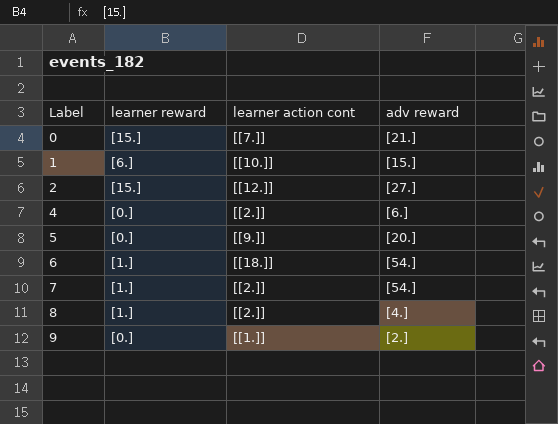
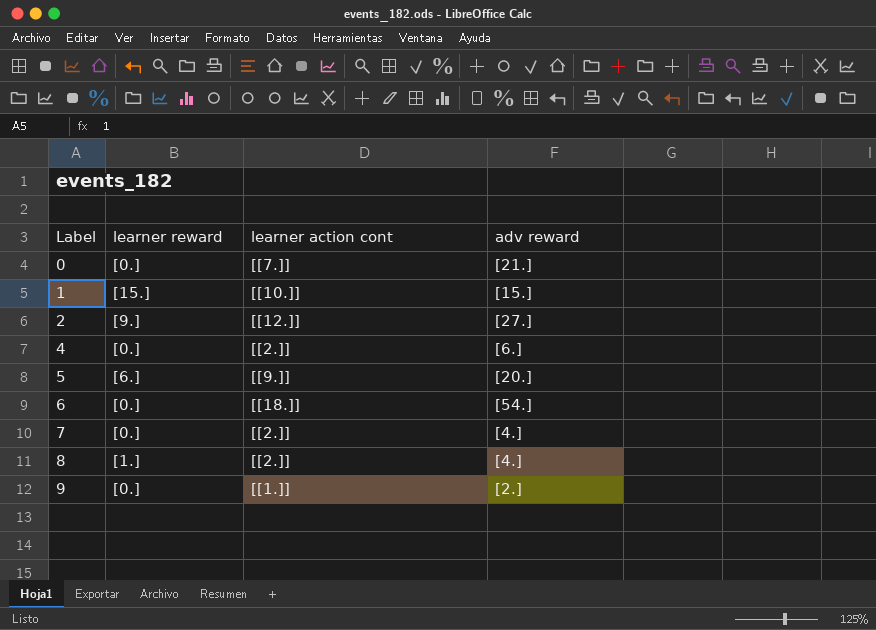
0 | learner reward: [15.] -> [0.]
1 | learner reward: [6.] -> [15.]
2 | learner reward: [15.] -> [9.]
5 | learner reward: [0.] -> [6.]
6 | learner reward: [1.] -> [0.]
7 | learner reward: [1.] -> [0.]
7 | adv reward: [54.] -> [4.]

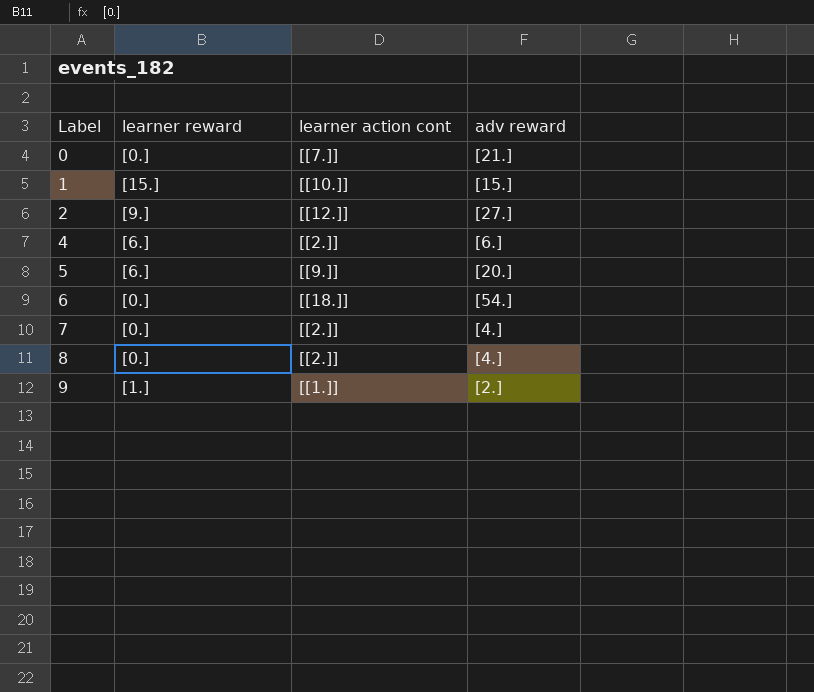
4 | learner reward: [0.] -> [6.]
8 | learner reward: [1.] -> [0.]
9 | learner reward: [0.] -> [1.]

